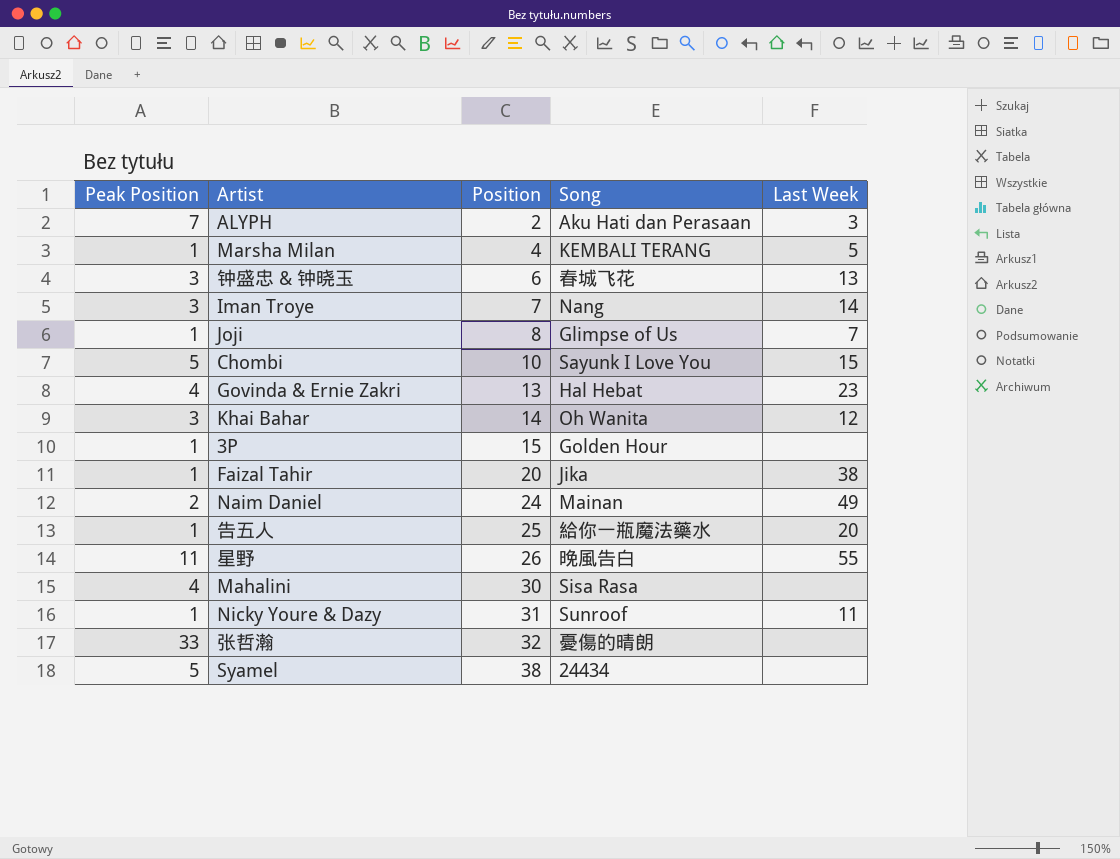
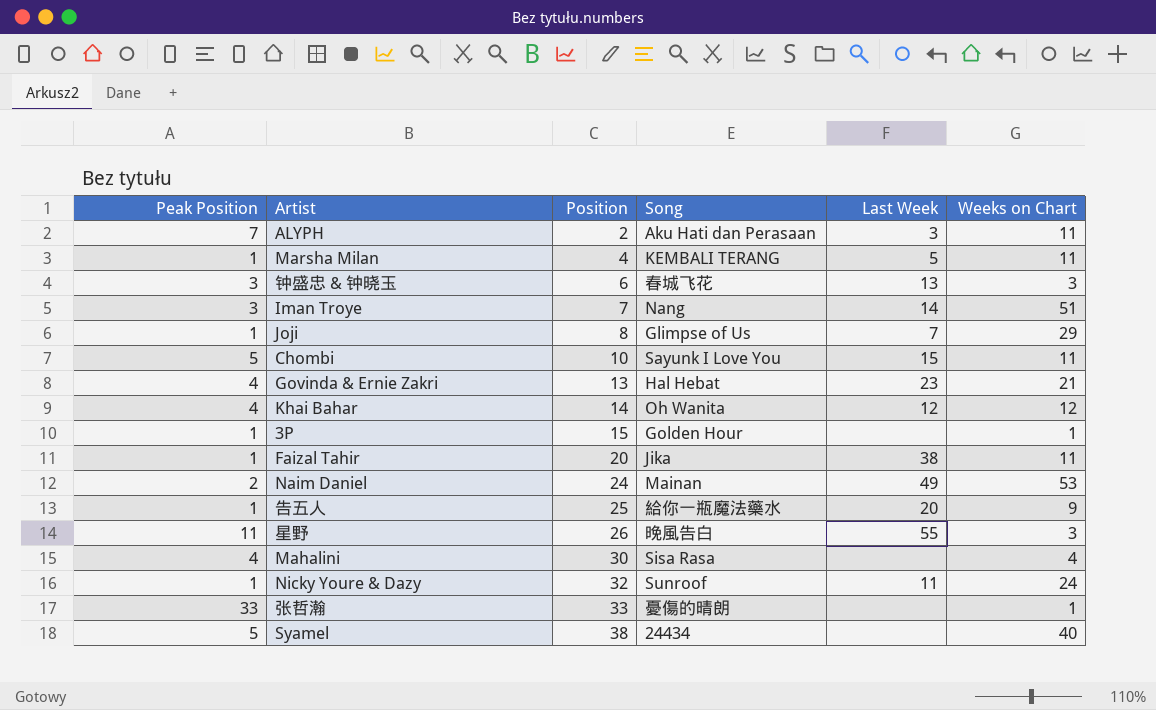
column Weeks on Chart | position: none -> 6
Khai Bahar | Peak Position: 3 -> 4
Nicky Youre & Dazy | Position: 31 -> 32
张哲瀚 | Position: 32 -> 33

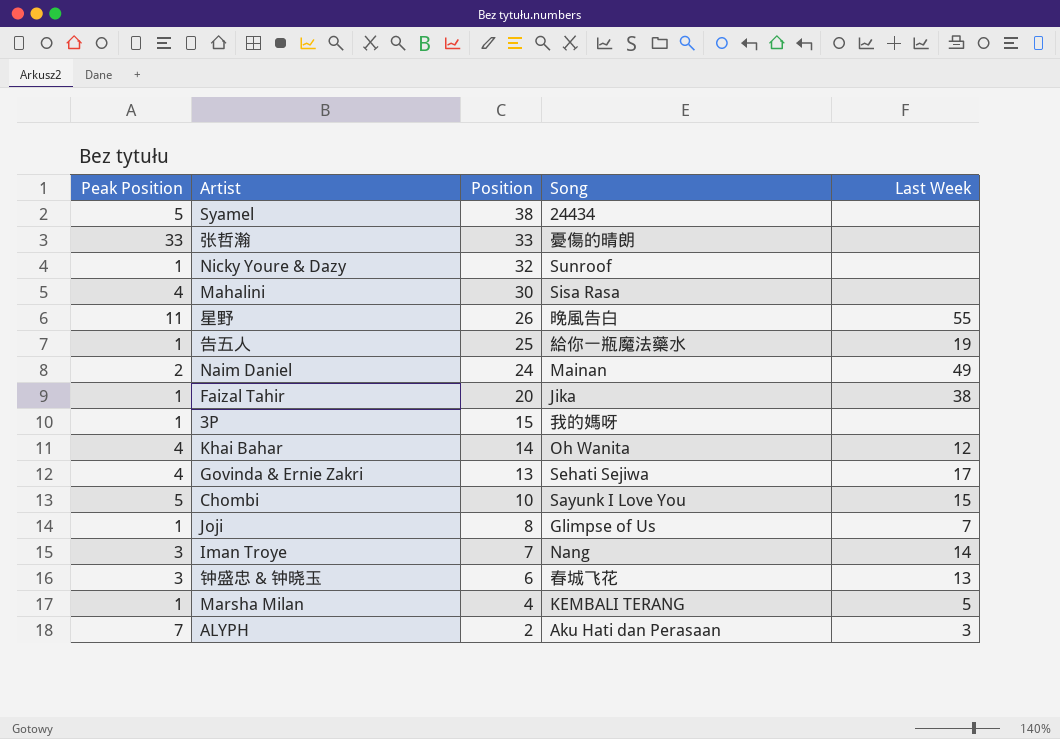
row order: Position ascending -> Position descending
column Weeks on Chart | position: 6 -> none
Nicky Youre & Dazy | Last Week: 11 -> none
告五人 | Last Week: 20 -> 19
3P | Song: Golden Hour -> 我的媽呀
Govinda & Ernie Zakri | Song: Hal Hebat -> Sehati Sejiwa
Govinda & Ernie Zakri | Last Week: 23 -> 17

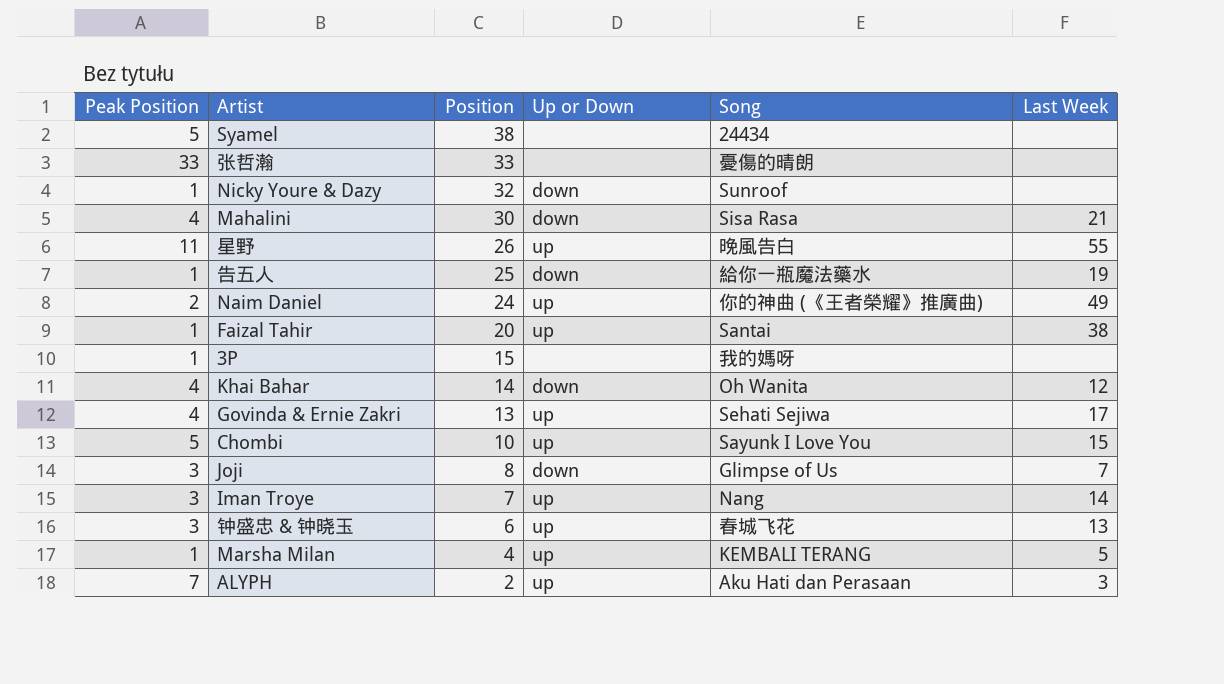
column Up or Down | position: none -> 4
Mahalini | Last Week: none -> 21
Naim Daniel | Song: Mainan -> 你的神曲 (《王者榮耀》推廣曲)
Faizal Tahir | Song: Jika -> Santai
Joji | Peak Position: 1 -> 3

